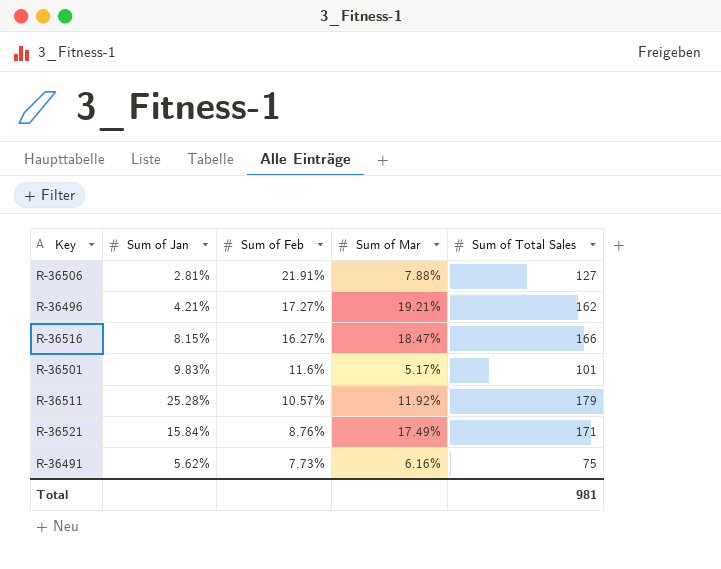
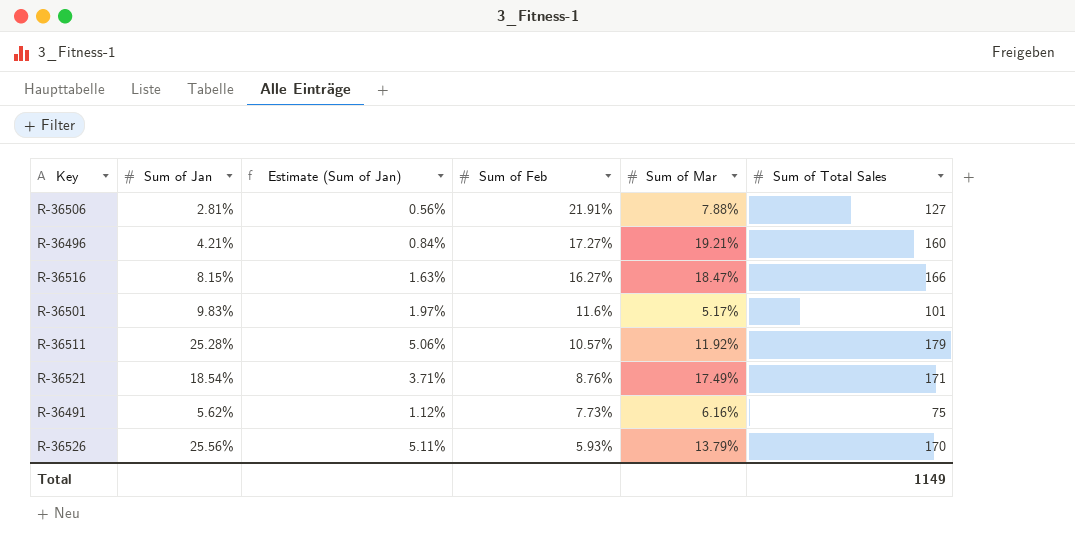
column Estimate (Sum of Jan) | formula: none -> [Sum of Jan] * 0.2
R-36496 | Sum of Total Sales: 162 -> 160
R-36521 | Sum of Jan: 15.84% -> 18.54%
row R-36526: none -> 25.56% | 5.11% | 5.93% | 13.79% | 170
Total | Sum of Total Sales: 981 -> 1149

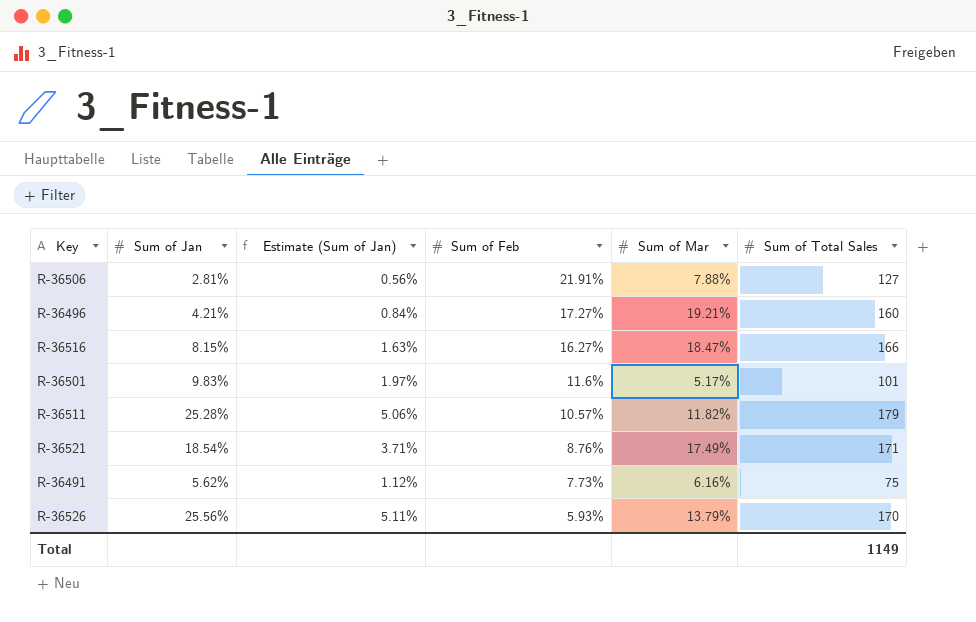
R-36511 | Sum of Mar: 11.92% -> 11.82%

